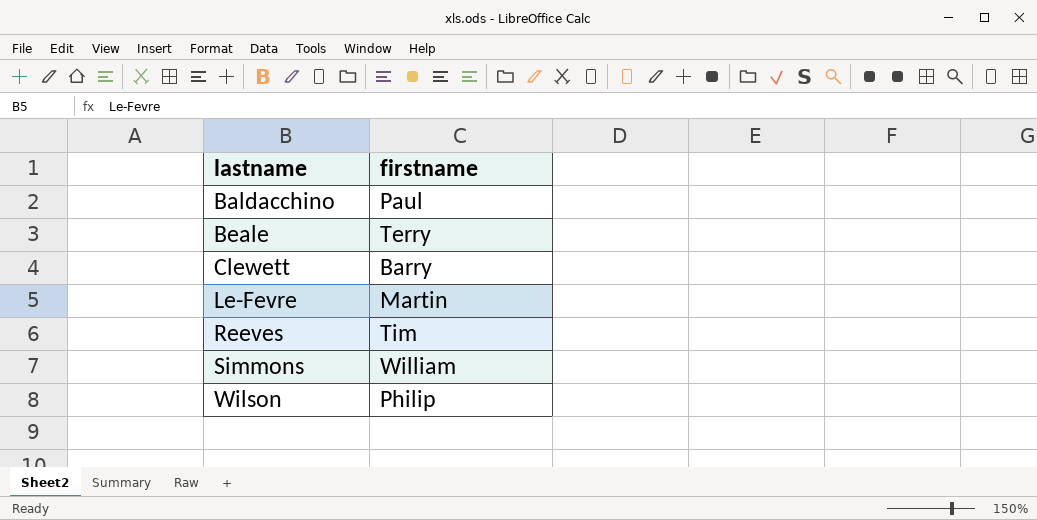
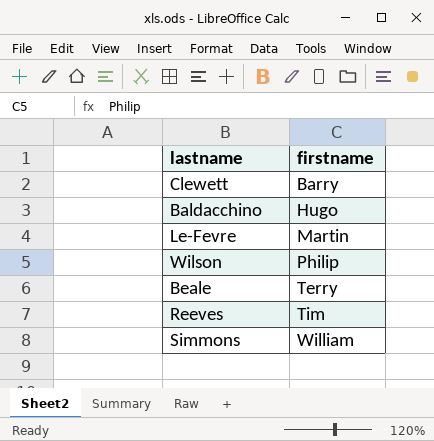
row order: lastname ascending -> firstname ascending
Baldacchino | firstname: Paul -> Hugo

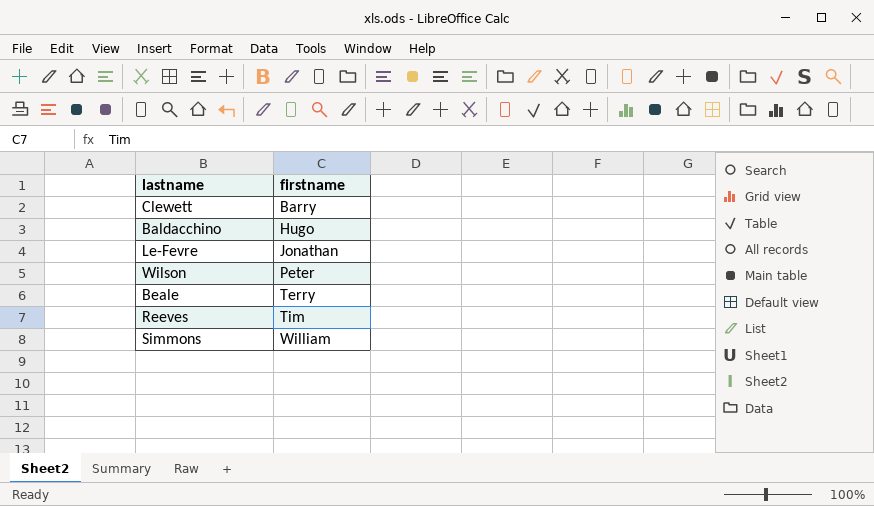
Le-Fevre | firstname: Martin -> Jonathan
Wilson | firstname: Philip -> Peter

